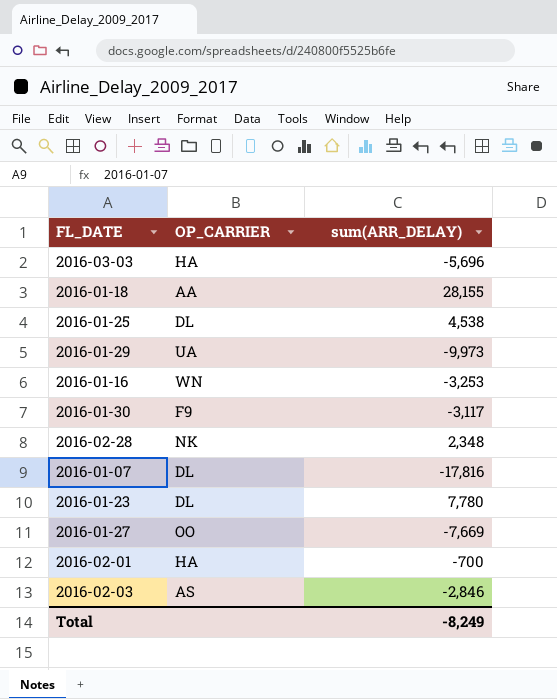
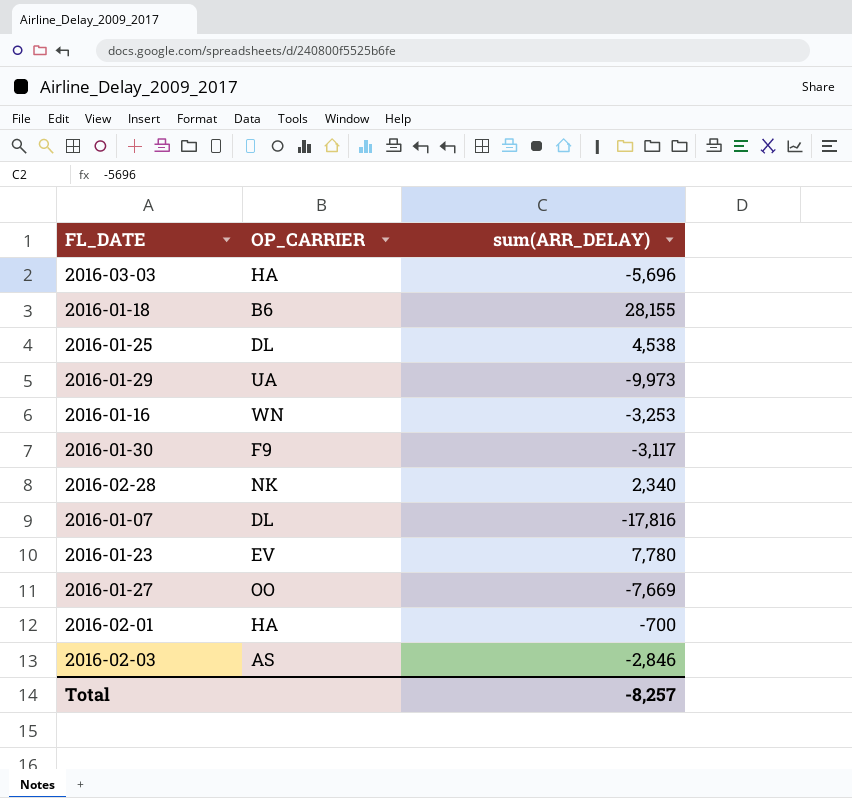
2016-01-18 | OP_CARRIER: AA -> B6
2016-02-28 | sum(ARR_DELAY): 2,348 -> 2,340
2016-01-23 | OP_CARRIER: DL -> EV
Total | sum(ARR_DELAY): -8,249 -> -8,257

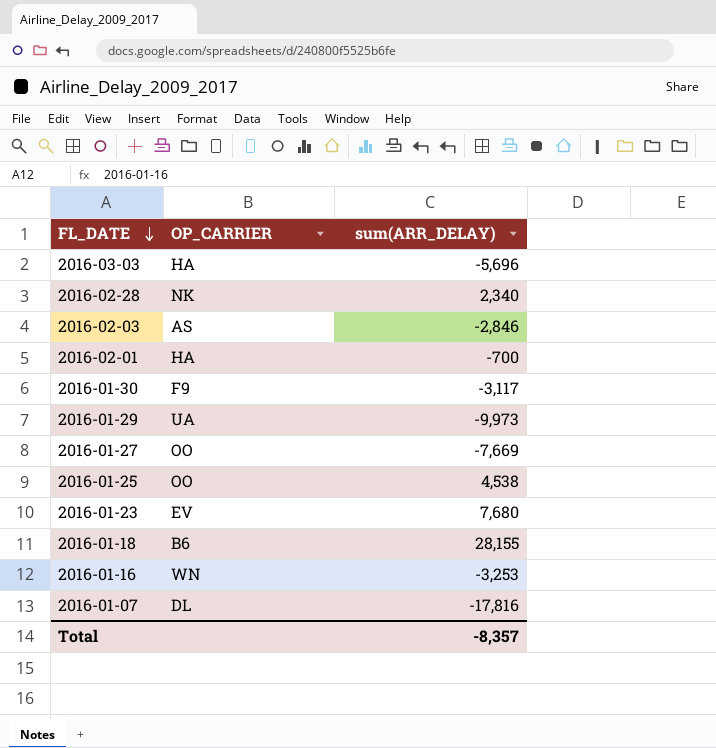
row order: none -> FL_DATE descending
2016-01-25 | OP_CARRIER: DL -> OO
2016-01-23 | sum(ARR_DELAY): 7,780 -> 7,680
Total | sum(ARR_DELAY): -8,257 -> -8,357

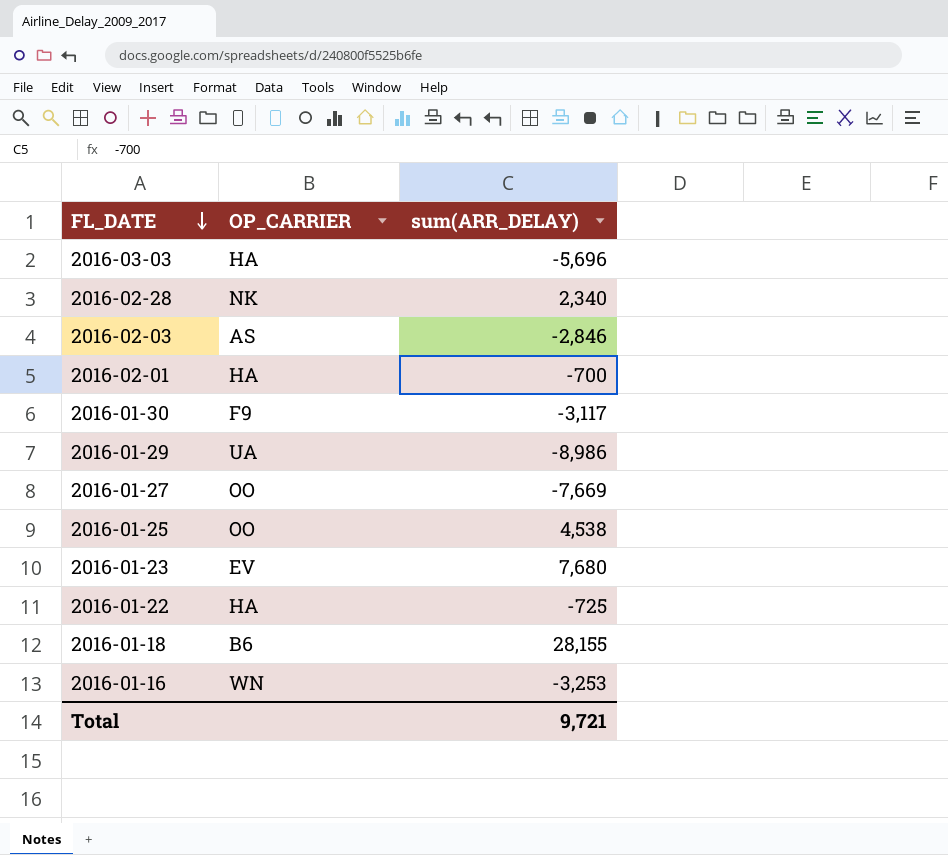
row 2016-01-07: DL | -17,816 -> none
2016-01-29 | sum(ARR_DELAY): -9,973 -> -8,986
row 2016-01-22: none -> HA | -725
Total | sum(ARR_DELAY): -8,357 -> 9,721

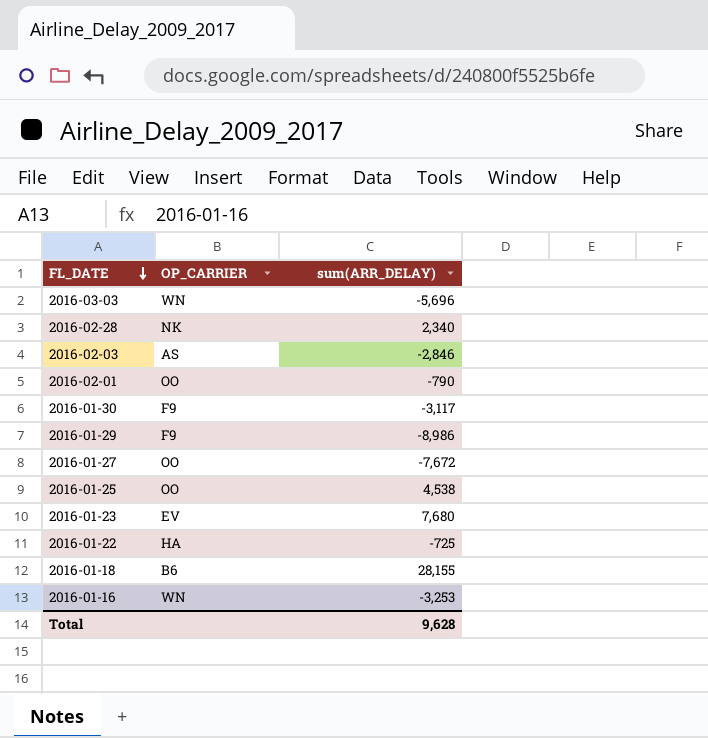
2016-03-03 | OP_CARRIER: HA -> WN
2016-02-01 | OP_CARRIER: HA -> OO
2016-02-01 | sum(ARR_DELAY): -700 -> -790
2016-01-29 | OP_CARRIER: UA -> F9
2016-01-27 | sum(ARR_DELAY): -7,669 -> -7,672
Total | sum(ARR_DELAY): 9,721 -> 9,628

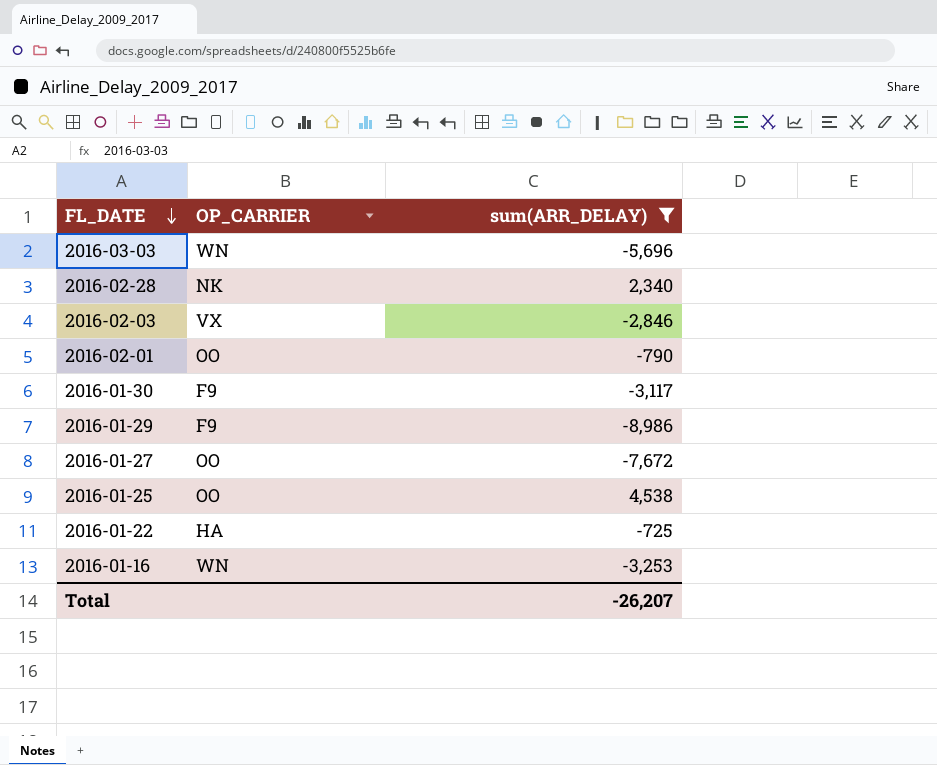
filter: none -> sum(ARR_DELAY) <= 4,538
2016-02-03 | OP_CARRIER: AS -> VX
Total | sum(ARR_DELAY): 9,628 -> -26,207

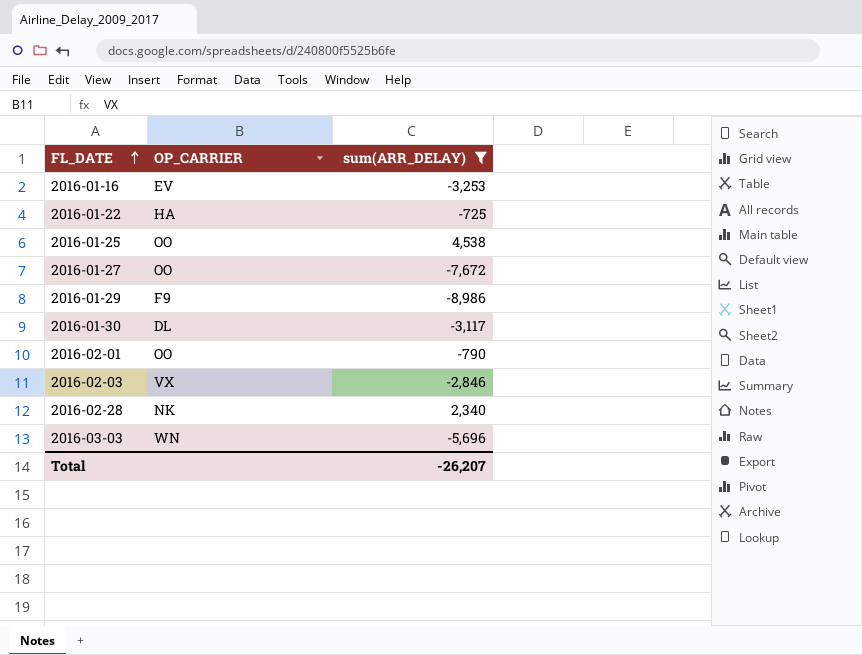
row order: FL_DATE descending -> FL_DATE ascending
2016-01-16 | OP_CARRIER: WN -> EV
2016-01-30 | OP_CARRIER: F9 -> DL

